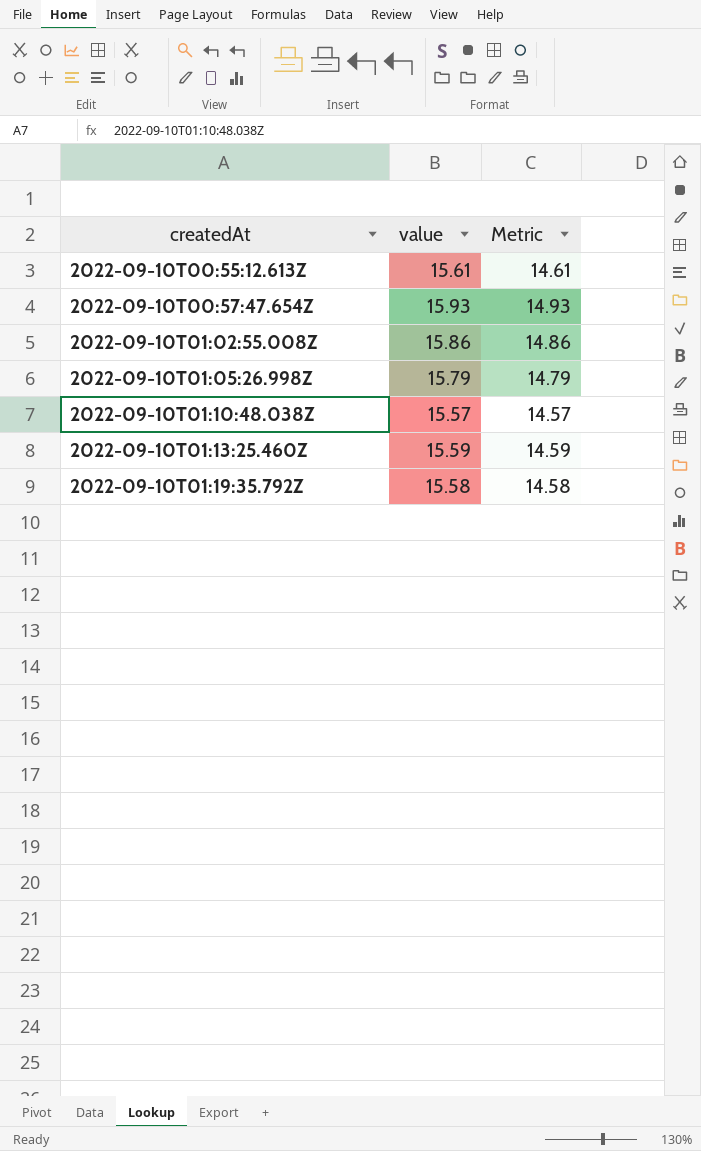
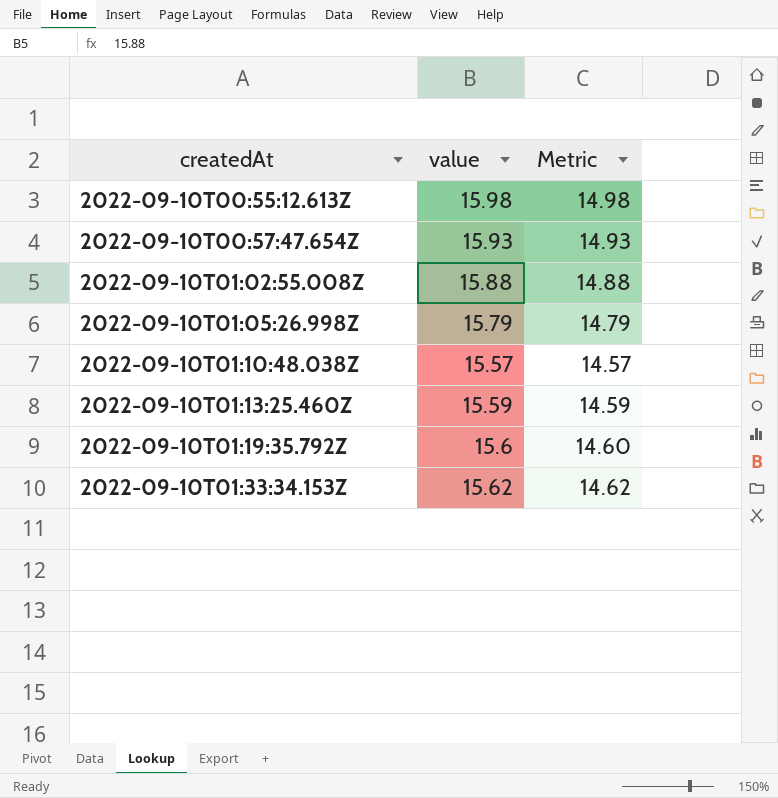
2022-09-10T00:55:12.613Z | value: 15.61 -> 15.98
2022-09-10T00:55:12.613Z | Metric: 14.61 -> 14.98
2022-09-10T01:02:55.008Z | value: 15.86 -> 15.88
2022-09-10T01:02:55.008Z | Metric: 14.86 -> 14.88
2022-09-10T01:19:35.792Z | value: 15.58 -> 15.6
2022-09-10T01:19:35.792Z | Metric: 14.58 -> 14.60
row 2022-09-10T01:33:34.153Z: none -> 15.62 | 14.62

